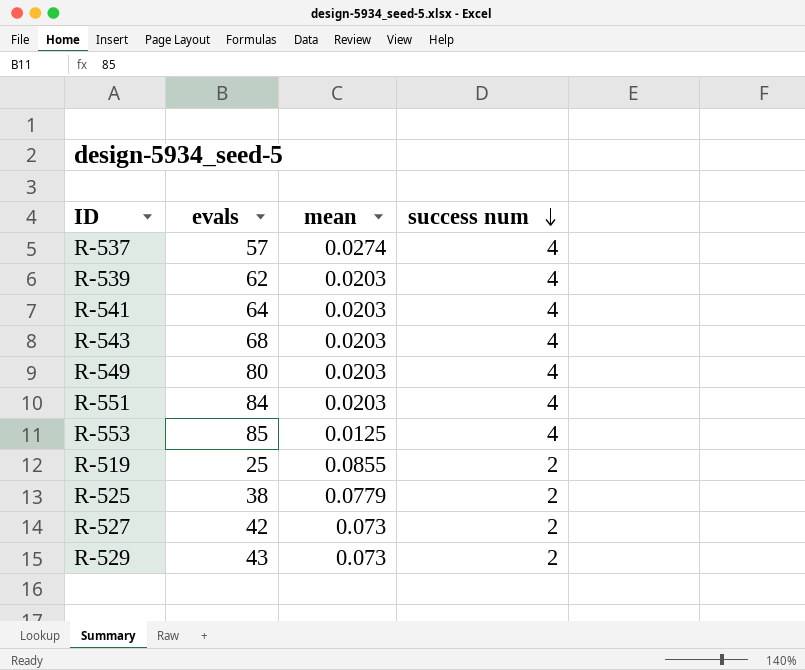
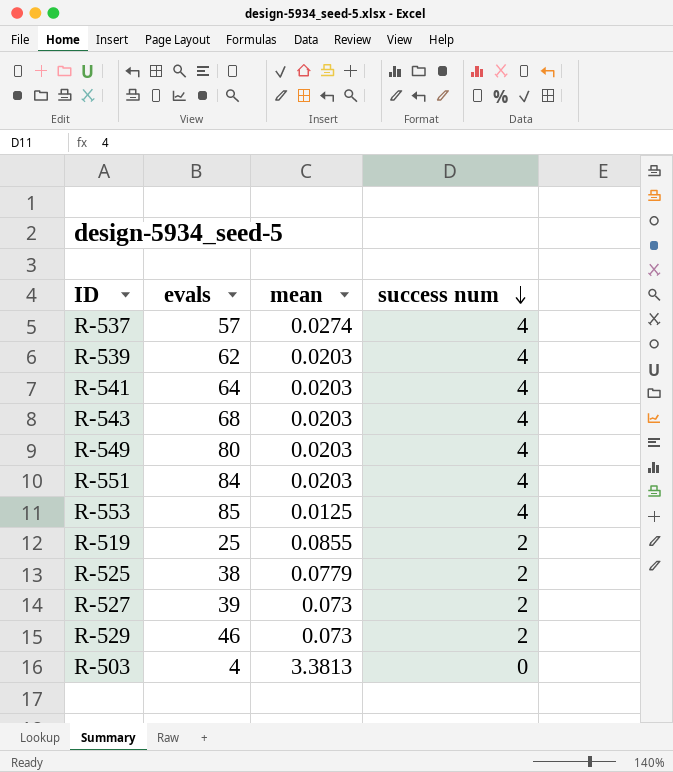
R-527 | evals: 42 -> 39
R-529 | evals: 43 -> 46
row R-503: none -> 4 | 3.3813 | 0

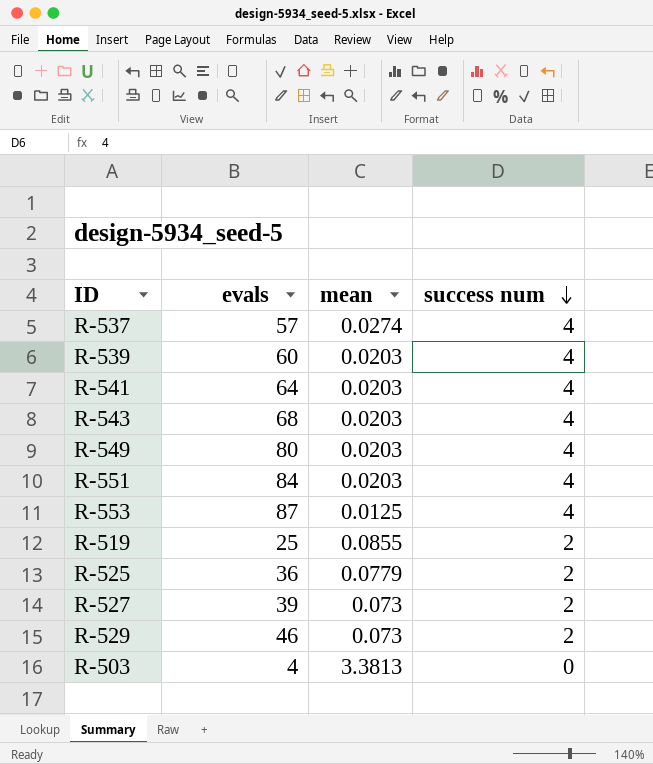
R-539 | evals: 62 -> 60
R-553 | evals: 85 -> 87
R-525 | evals: 38 -> 36

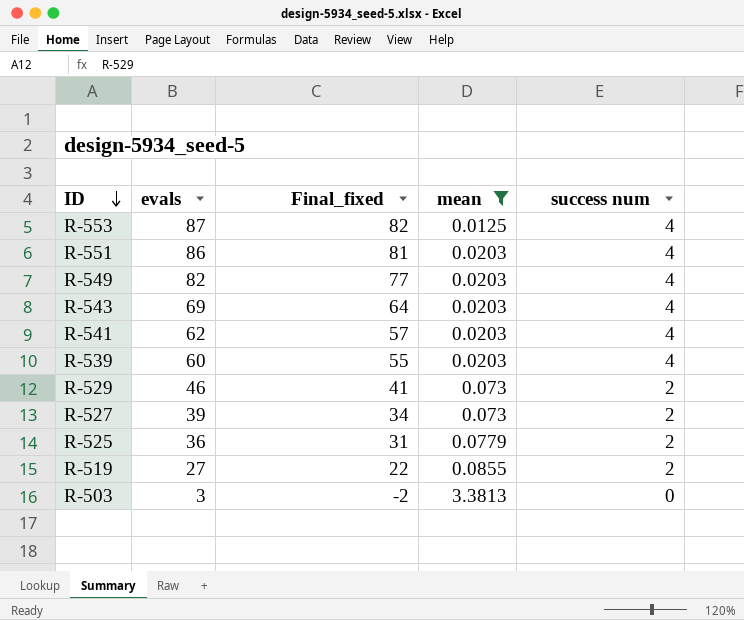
filter: none -> mean != 0.0274
row order: success num descending -> ID descending
column Final_fixed | formula: none -> [evals] - 5
R-551 | evals: 84 -> 86
R-549 | evals: 80 -> 82
R-543 | evals: 68 -> 69
R-541 | evals: 64 -> 62
R-519 | evals: 25 -> 27
R-503 | evals: 4 -> 3

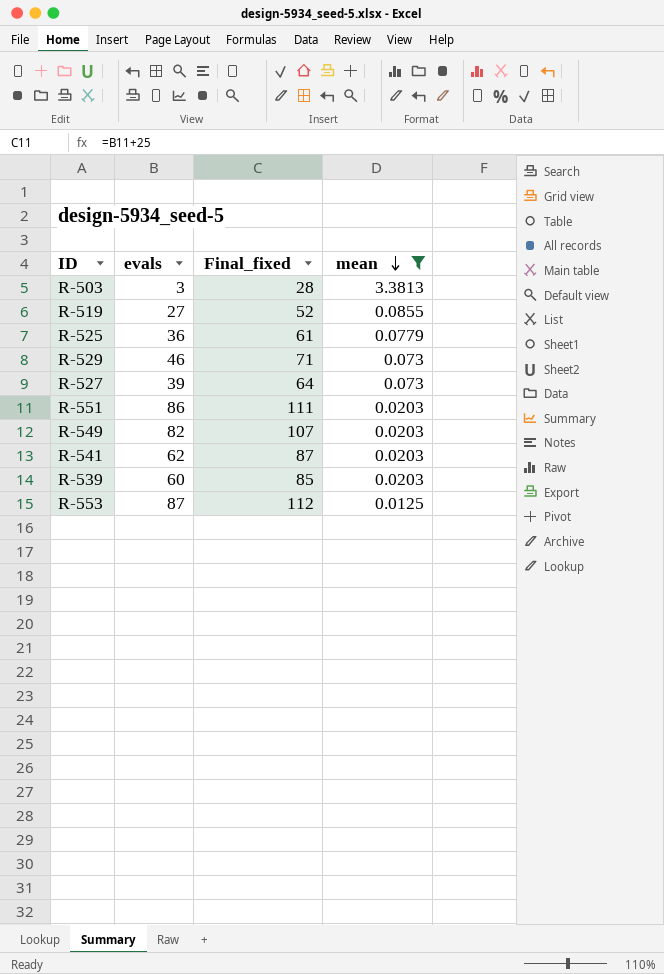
row order: ID descending -> mean descending
column success num | position: 5 -> none
column Final_fixed | formula: [evals] - 5 -> [evals] + 25
row R-543: 69 | 64 | 0.0203 | 4 -> none

